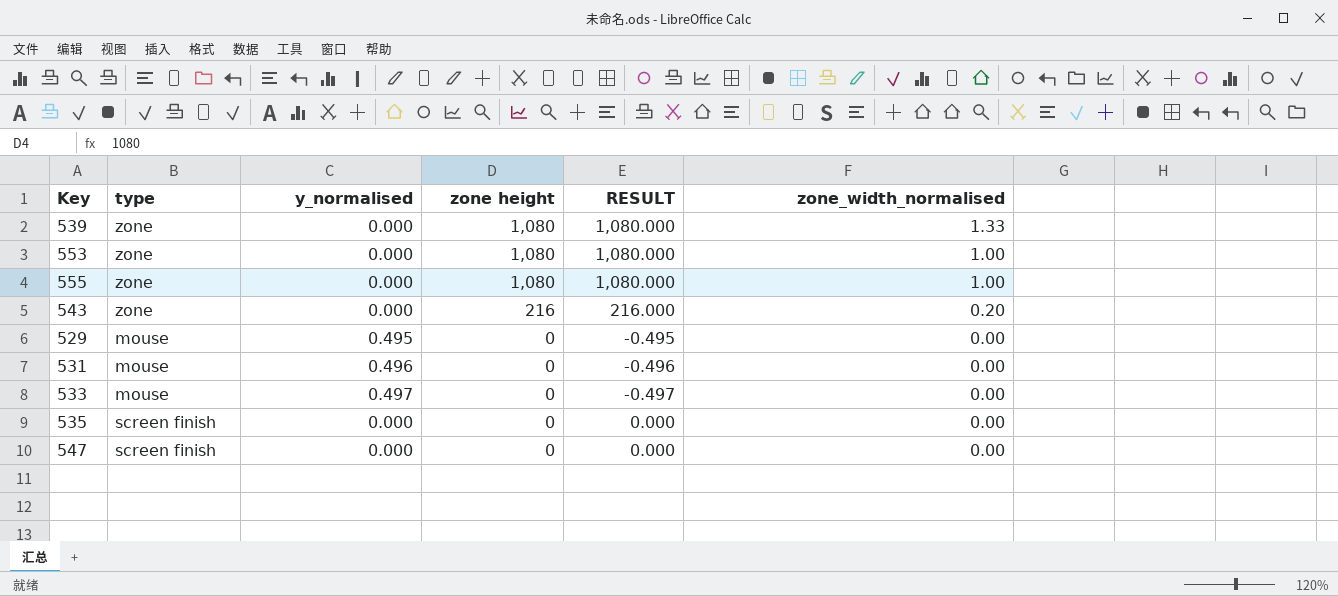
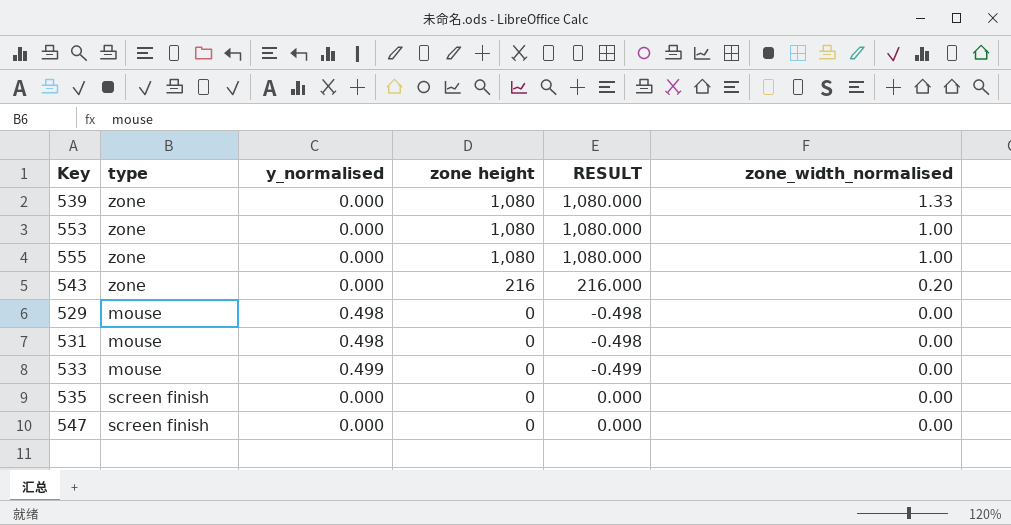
529 | y_normalised: 0.495 -> 0.498
529 | RESULT: -0.495 -> -0.498
531 | y_normalised: 0.496 -> 0.498
531 | RESULT: -0.496 -> -0.498
533 | y_normalised: 0.497 -> 0.499
533 | RESULT: -0.497 -> -0.499

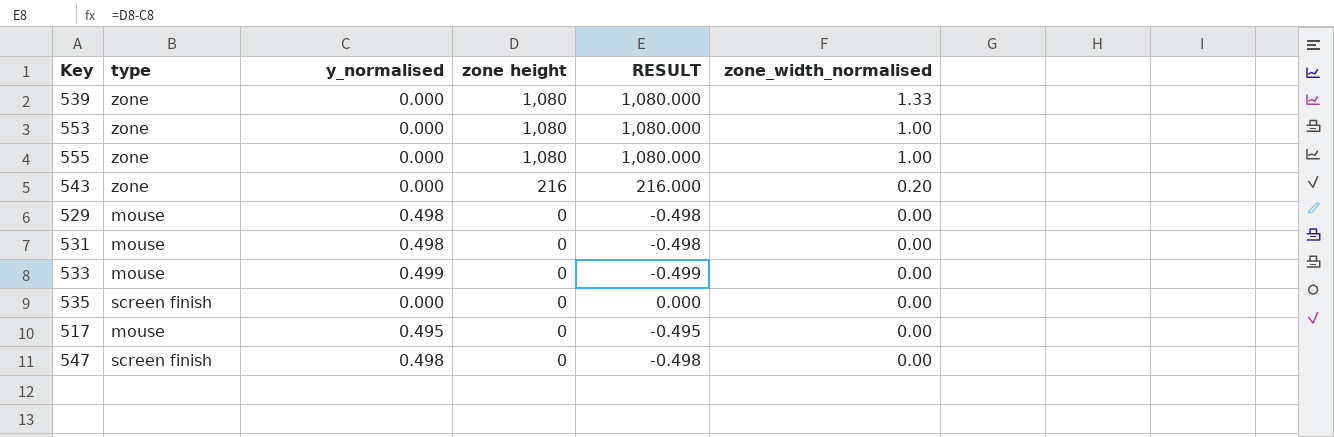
row 517: none -> mouse | 0.495 | 0 | -0.495 | 0.00
547 | y_normalised: 0.000 -> 0.498
547 | RESULT: 0.000 -> -0.498

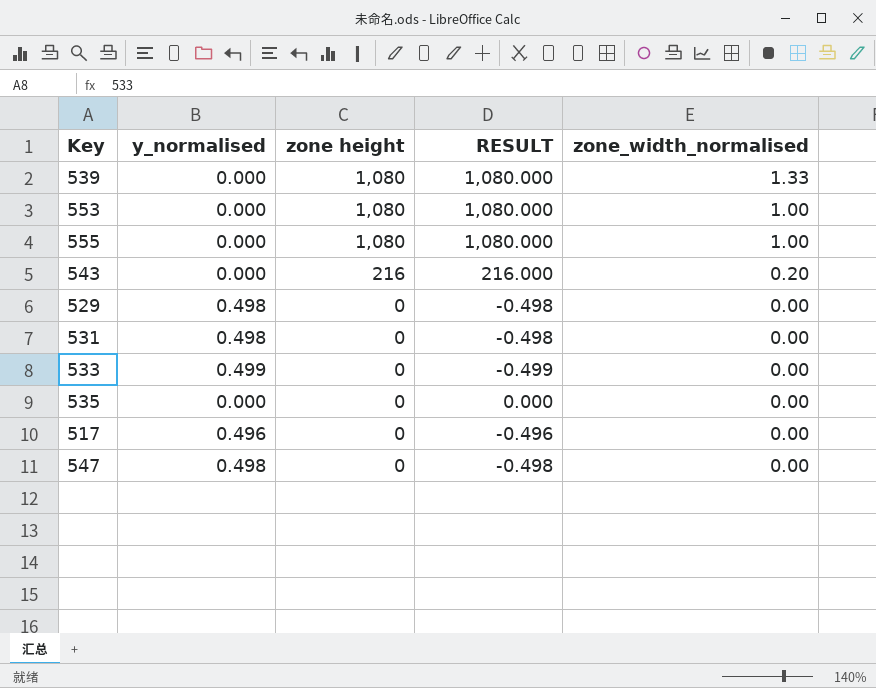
column type | position: 2 -> none
517 | y_normalised: 0.495 -> 0.496
517 | RESULT: -0.495 -> -0.496

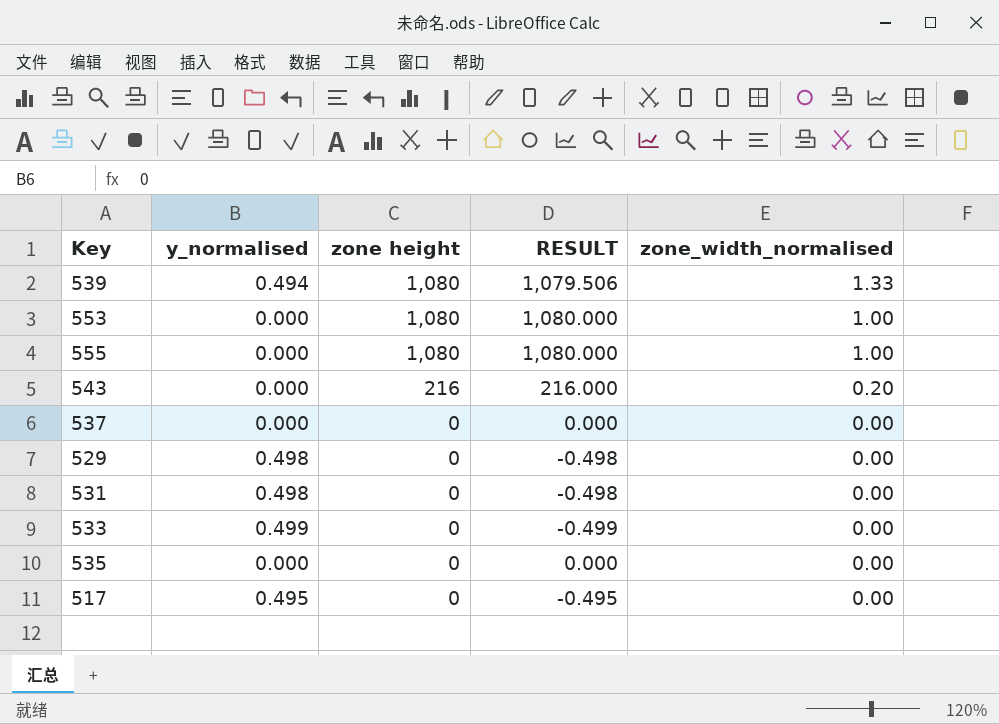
row 547: 0.498 | 0 | -0.498 | 0.00 -> none
539 | y_normalised: 0.000 -> 0.494
539 | RESULT: 1,080.000 -> 1,079.506
row 537: none -> 0.000 | 0 | 0.000 | 0.00
517 | y_normalised: 0.496 -> 0.495
517 | RESULT: -0.496 -> -0.495

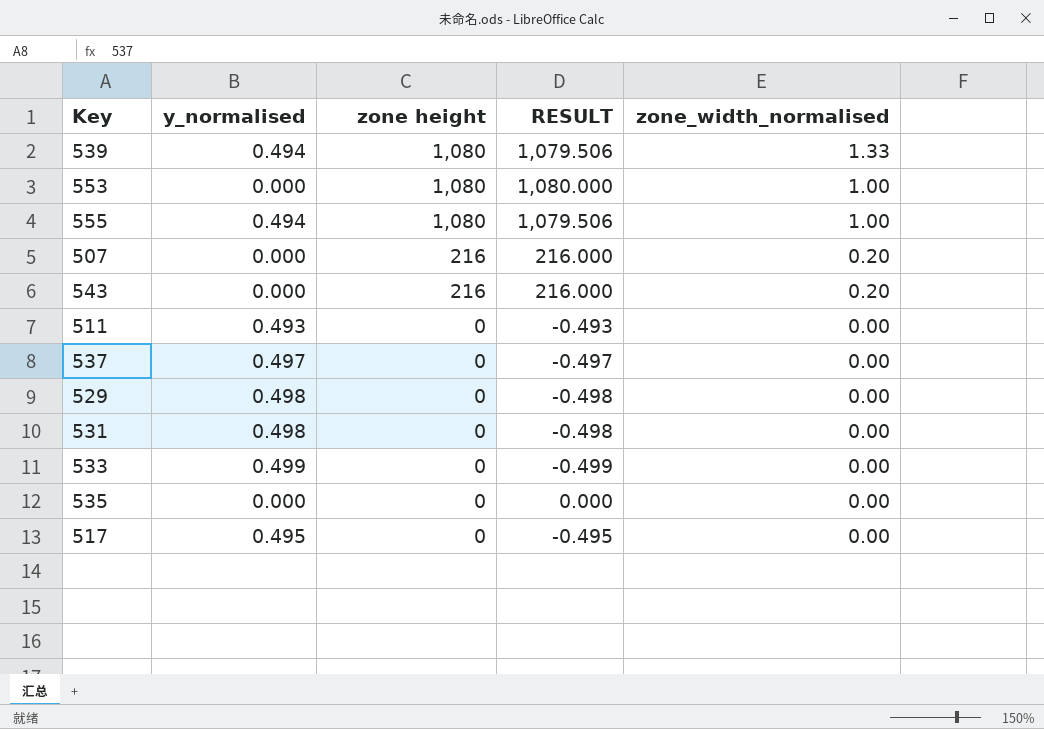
555 | y_normalised: 0.000 -> 0.494
555 | RESULT: 1,080.000 -> 1,079.506
row 507: none -> 0.000 | 216 | 216.000 | 0.20
row 511: none -> 0.493 | 0 | -0.493 | 0.00
537 | y_normalised: 0.000 -> 0.497
537 | RESULT: 0.000 -> -0.497

